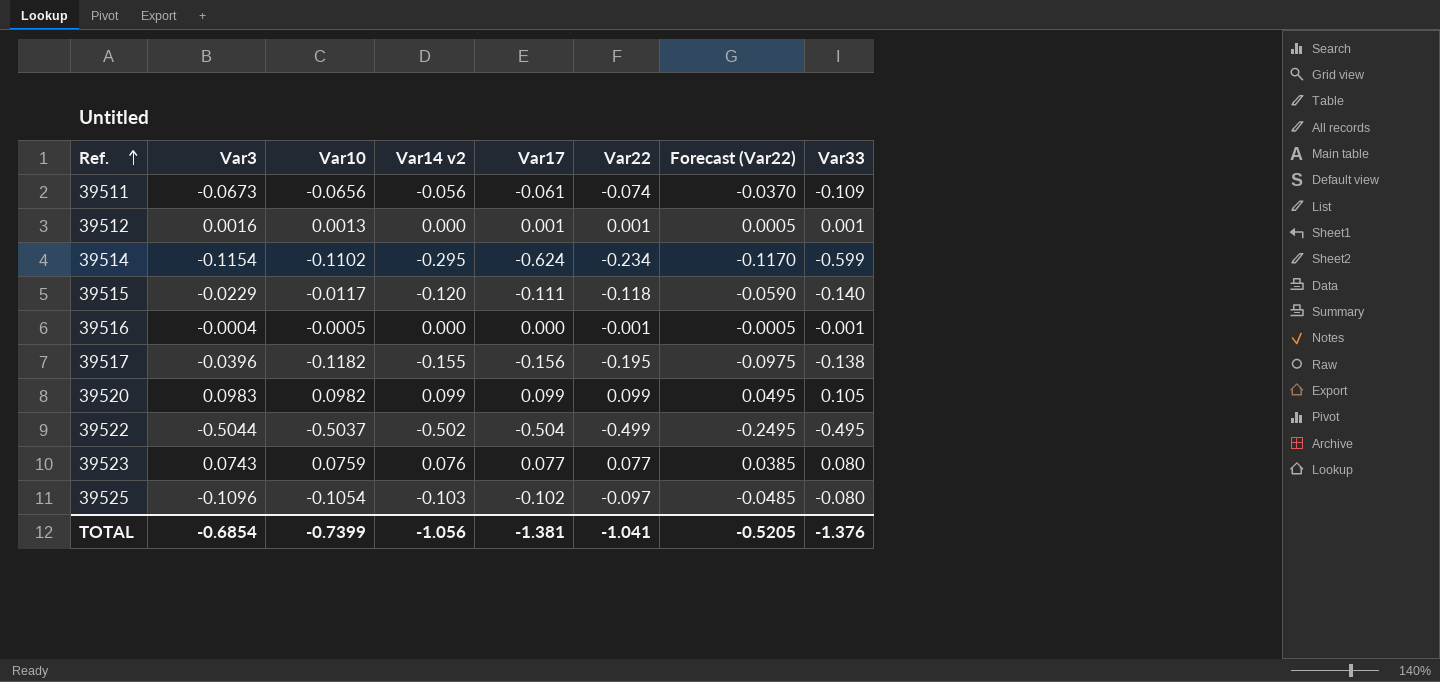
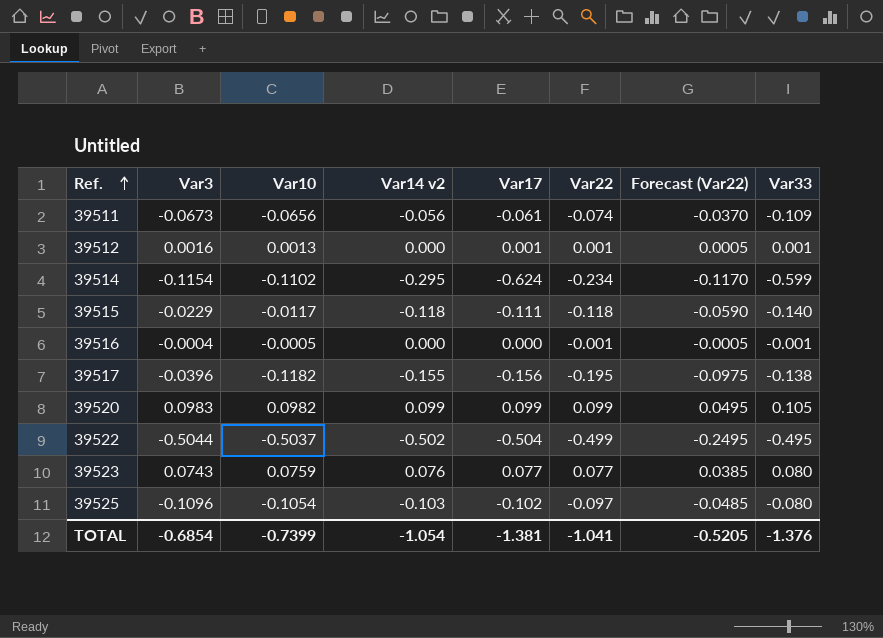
39515 | Var14 v2: -0.120 -> -0.118
TOTAL | Var14 v2: -1.056 -> -1.054

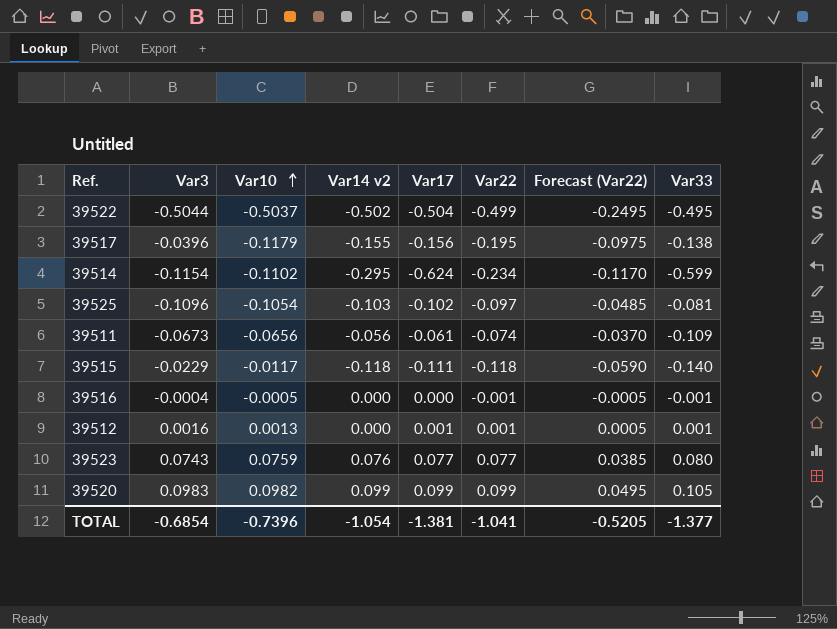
row order: Ref. ascending -> Var10 ascending
39517 | Var10: -0.1182 -> -0.1179
39525 | Var33: -0.080 -> -0.081
TOTAL | Var10: -0.7399 -> -0.7396
TOTAL | Var33: -1.376 -> -1.377

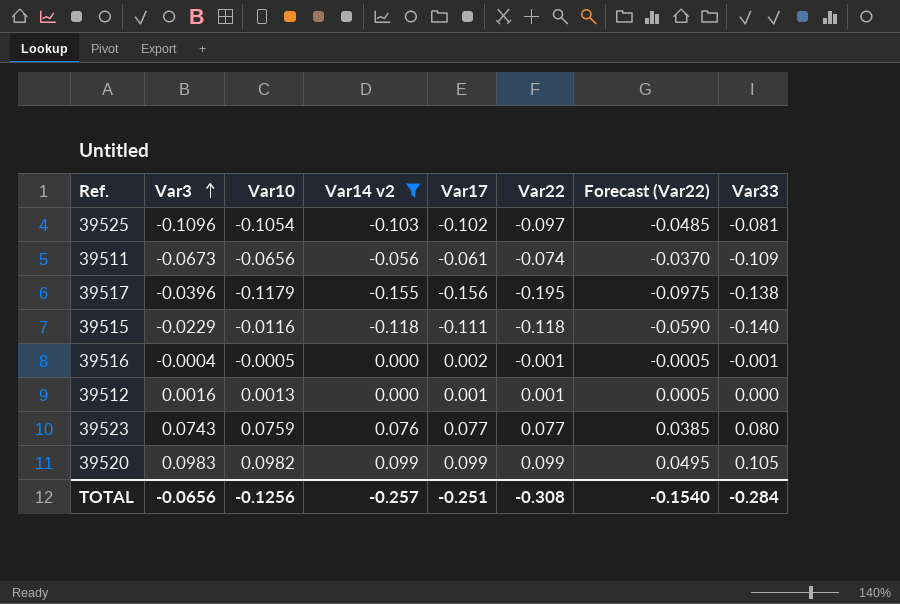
filter: none -> Var14 v2 >= -0.155
row order: Var10 ascending -> Var3 ascending
39515 | Var10: -0.0117 -> -0.0116
39516 | Var17: 0.000 -> 0.002
39512 | Var33: 0.001 -> 0.000
TOTAL | Var3: -0.6854 -> -0.0656
TOTAL | Var10: -0.7396 -> -0.1256
TOTAL | Var14 v2: -1.054 -> -0.257
TOTAL | Var17: -1.381 -> -0.251
TOTAL | Var22: -1.041 -> -0.308
TOTAL | Forecast (Var22): -0.5205 -> -0.1540
TOTAL | Var33: -1.377 -> -0.284

